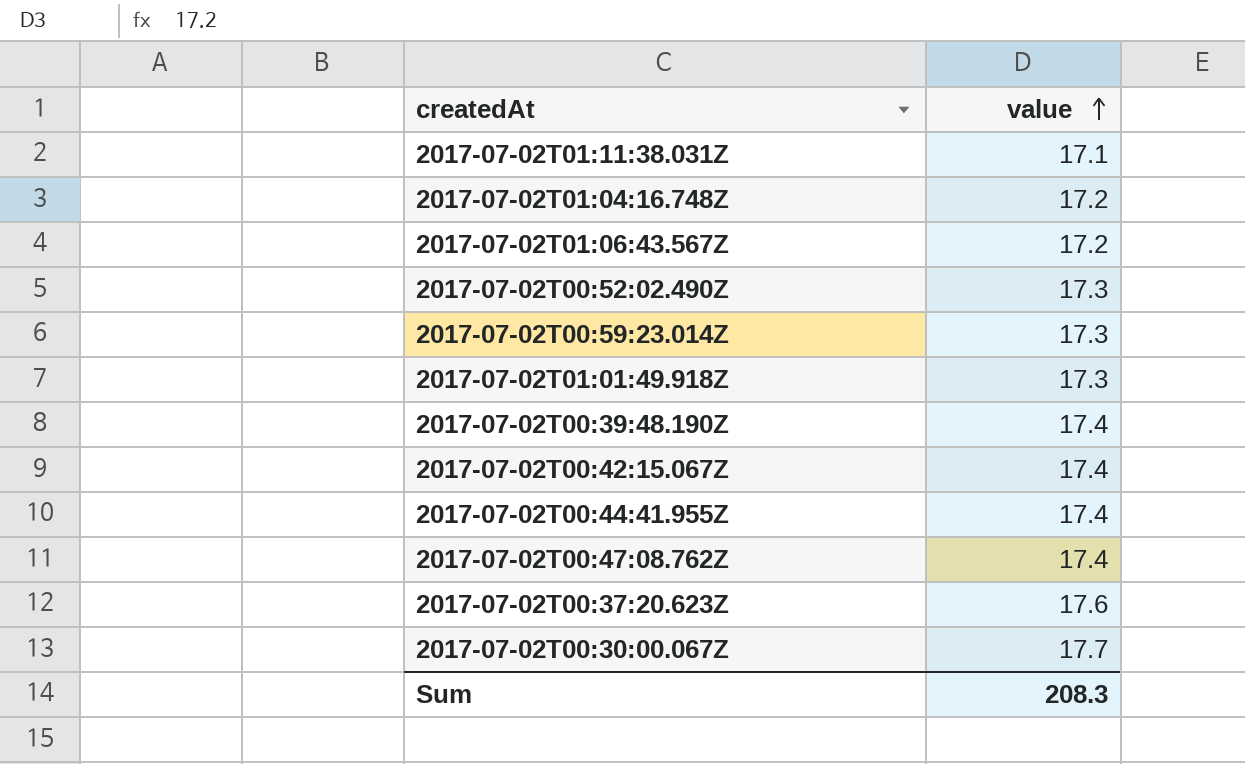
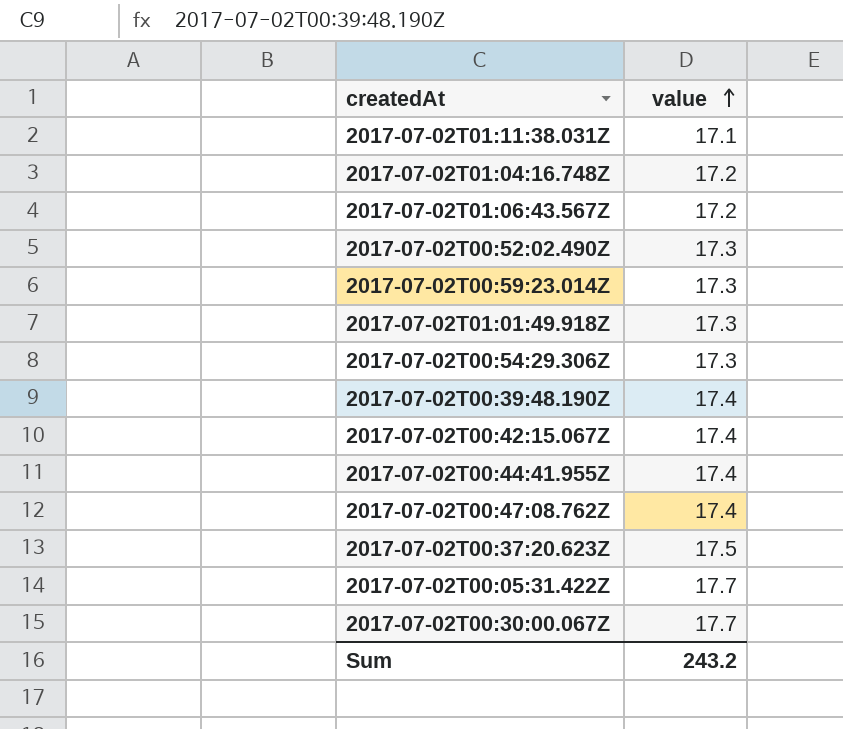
row 2017-07-02T00:54:29.306Z: none -> 17.3
2017-07-02T00:37:20.623Z | value: 17.6 -> 17.5
row 2017-07-02T00:05:31.422Z: none -> 17.7
Sum | value: 208.3 -> 243.2

